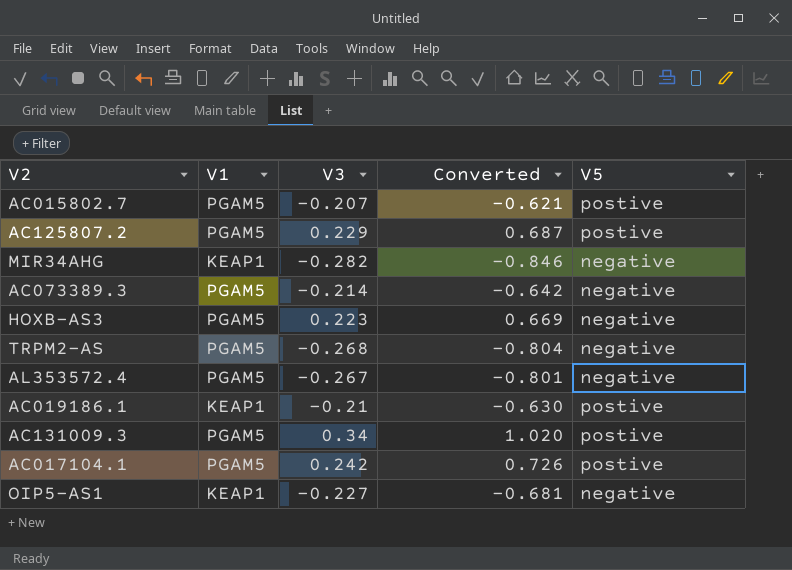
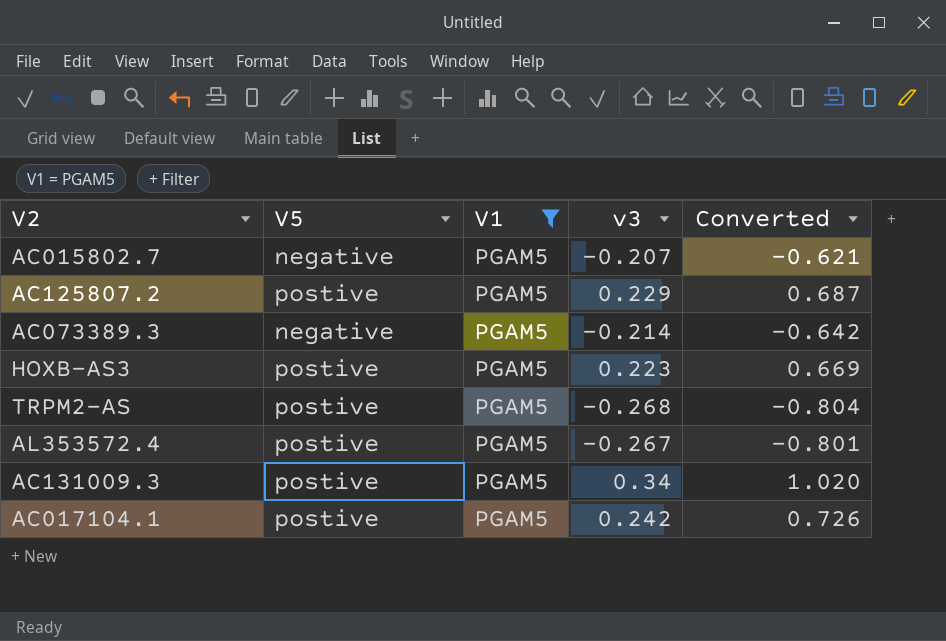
filter: none -> V1 = PGAM5
column V5 | position: 5 -> 2
column name: V3 -> v3
AC015802.7 | V5: postive -> negative
HOXB-AS3 | V5: negative -> postive
TRPM2-AS | V5: negative -> postive
AL353572.4 | V5: negative -> postive

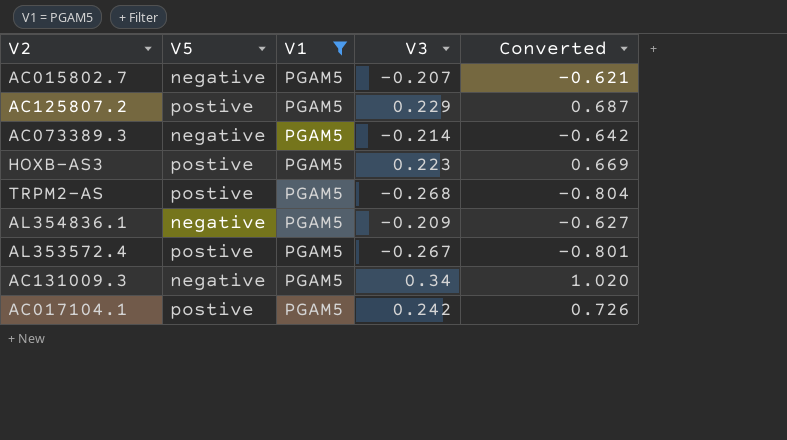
column name: v3 -> V3
row AL354836.1: none -> negative | PGAM5 | -0.209 | -0.627
AC131009.3 | V5: postive -> negative

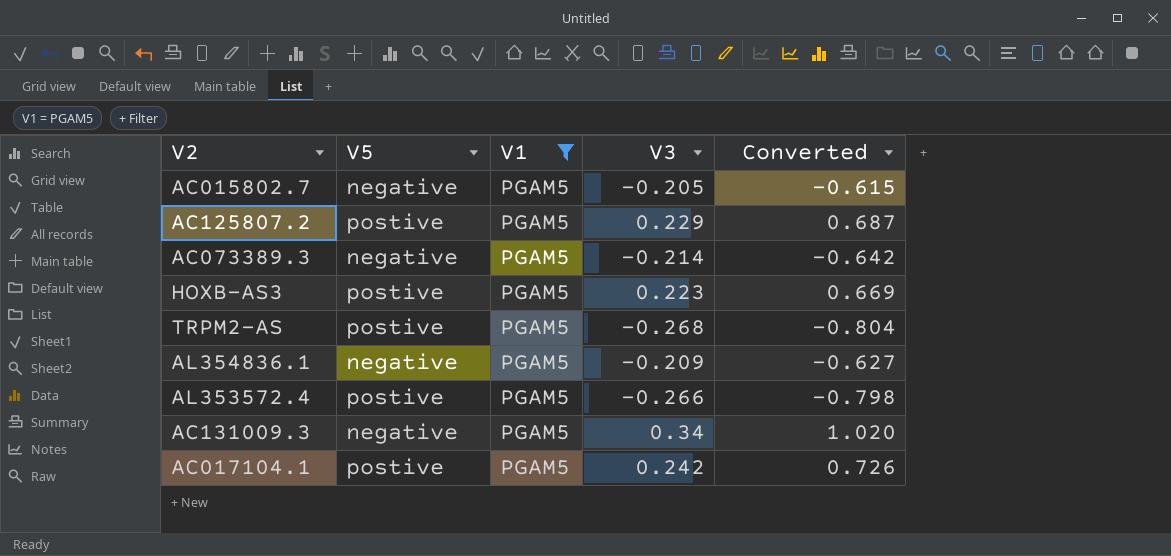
AC015802.7 | V3: -0.207 -> -0.205
AC015802.7 | Converted: -0.621 -> -0.615
AL353572.4 | V3: -0.267 -> -0.266
AL353572.4 | Converted: -0.801 -> -0.798

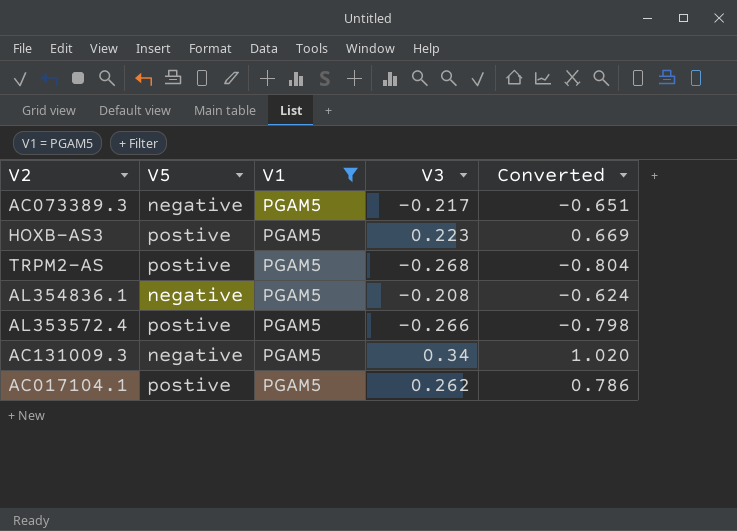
row AC015802.7: negative | PGAM5 | -0.205 | -0.615 -> none
row AC125807.2: postive | PGAM5 | 0.229 | 0.687 -> none
AC073389.3 | V3: -0.214 -> -0.217
AC073389.3 | Converted: -0.642 -> -0.651
AL354836.1 | V3: -0.209 -> -0.208
AL354836.1 | Converted: -0.627 -> -0.624
AC017104.1 | V3: 0.242 -> 0.262
AC017104.1 | Converted: 0.726 -> 0.786

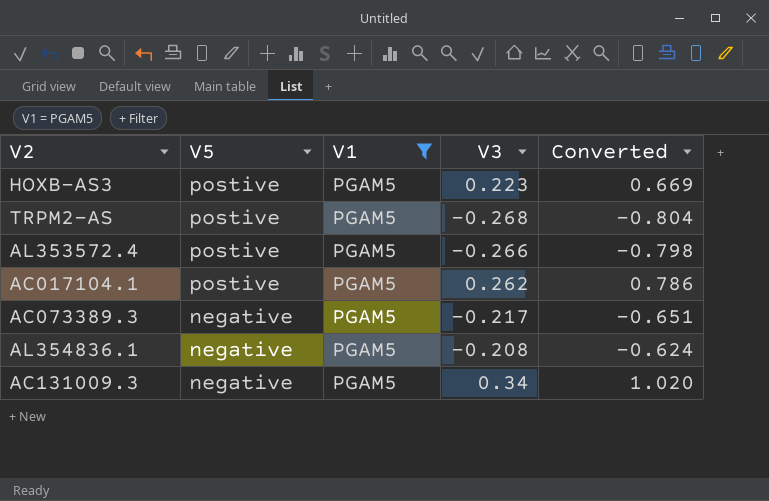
row order: none -> V5 descending

